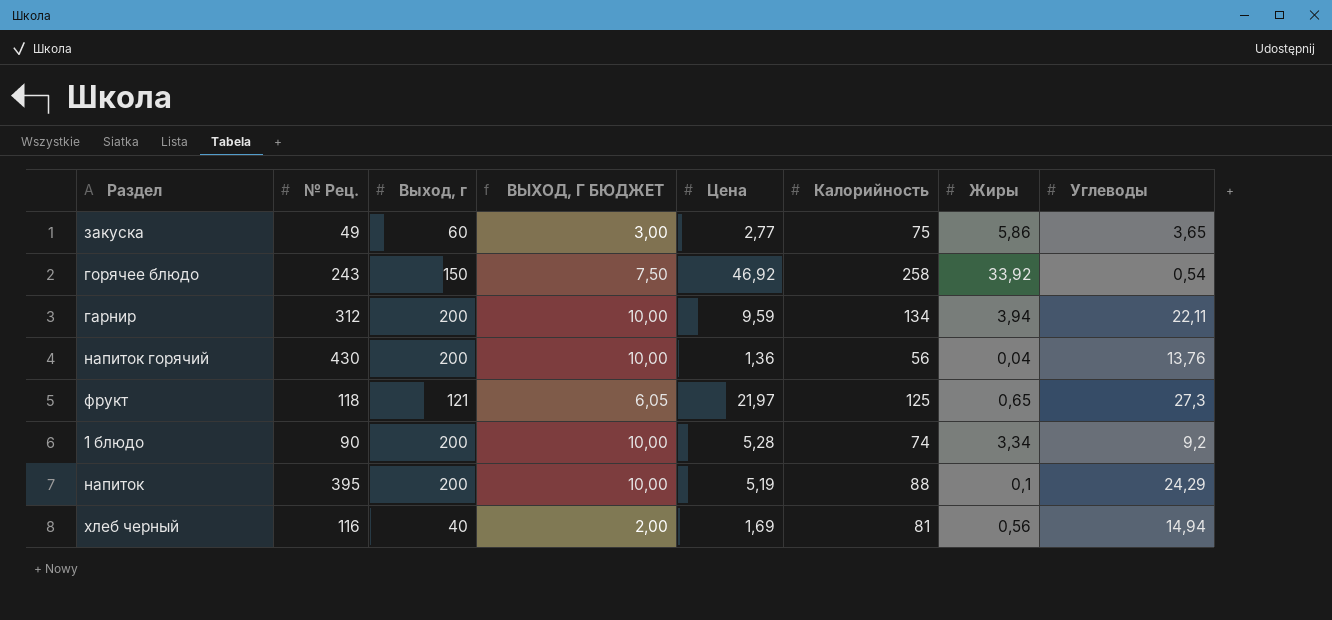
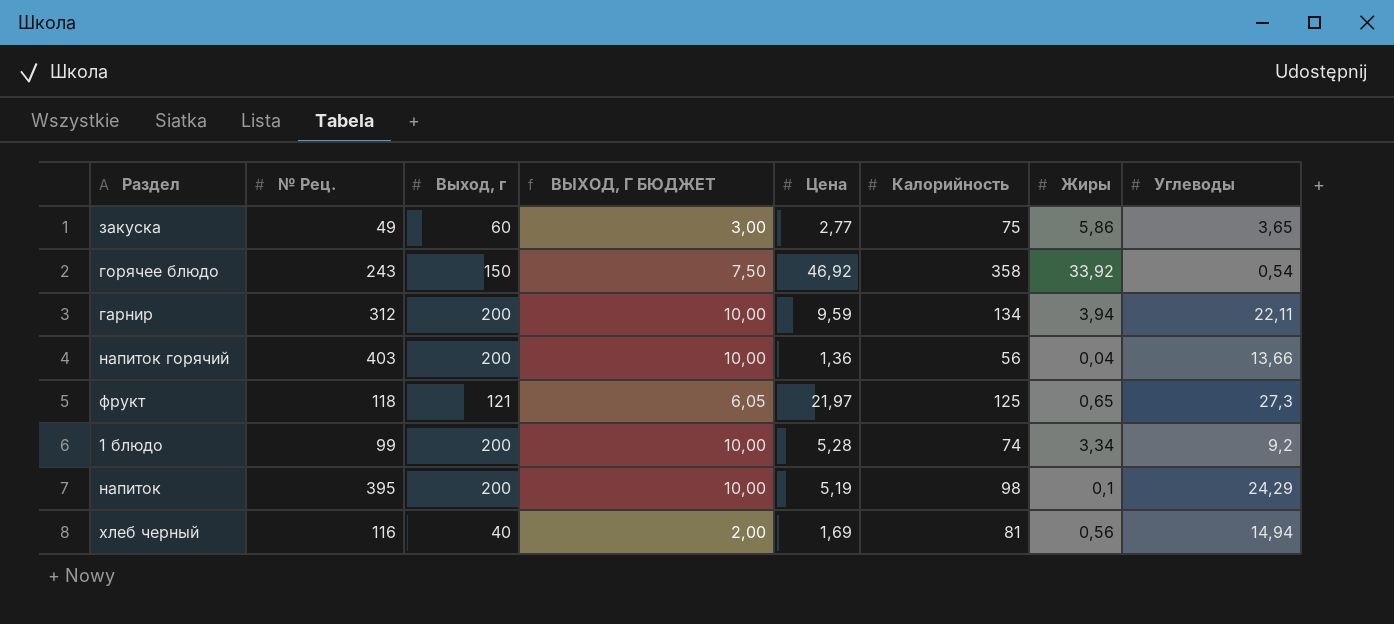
горячее блюдо | Калорийность: 258 -> 358
напиток горячий | № Рец.: 430 -> 403
напиток горячий | Углеводы: 13,76 -> 13,66
1 блюдо | № Рец.: 90 -> 99
напиток | Калорийность: 88 -> 98

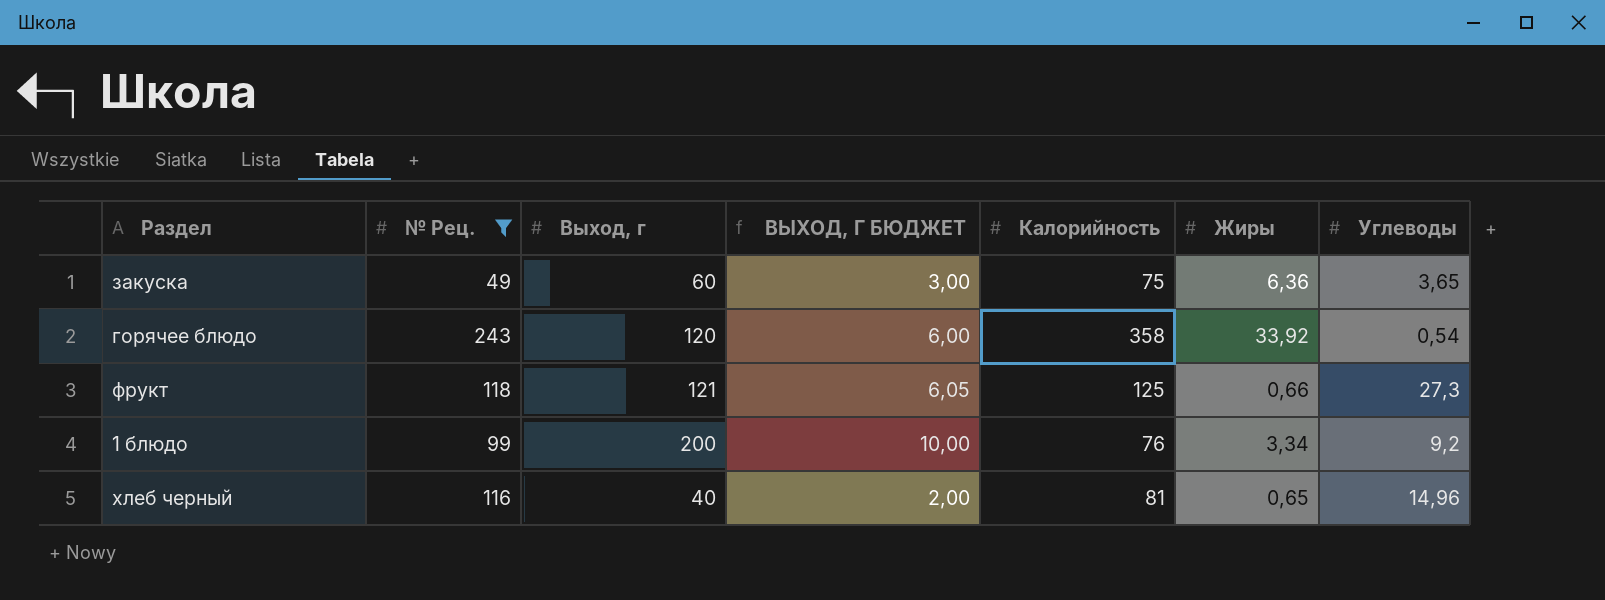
filter: none -> № Рец. <= 243
column Цена | position: 5 -> none
закуска | Жиры: 5,86 -> 6,36
горячее блюдо | Выход, г: 150 -> 120
горячее блюдо | ВЫХОД, Г БЮДЖЕТ: 7,50 -> 6,00
фрукт | Жиры: 0,65 -> 0,66
1 блюдо | Калорийность: 74 -> 76
хлеб черный | Жиры: 0,56 -> 0,65
хлеб черный | Углеводы: 14,94 -> 14,96

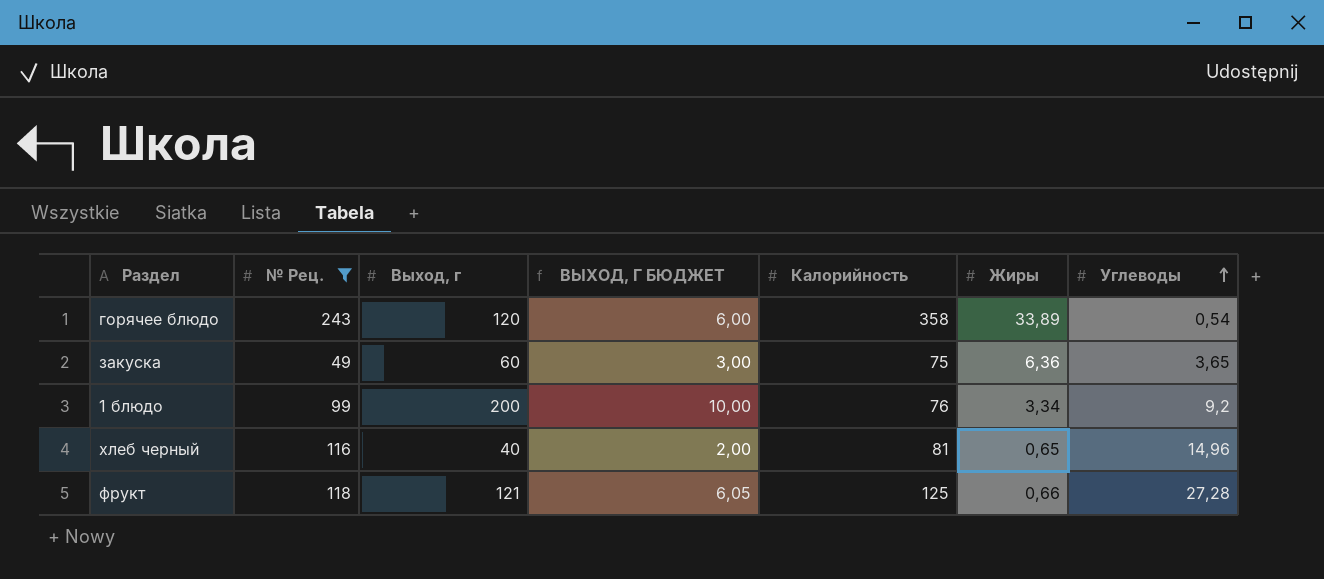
row order: none -> Углеводы ascending
горячее блюдо | Жиры: 33,92 -> 33,89
фрукт | Углеводы: 27,3 -> 27,28

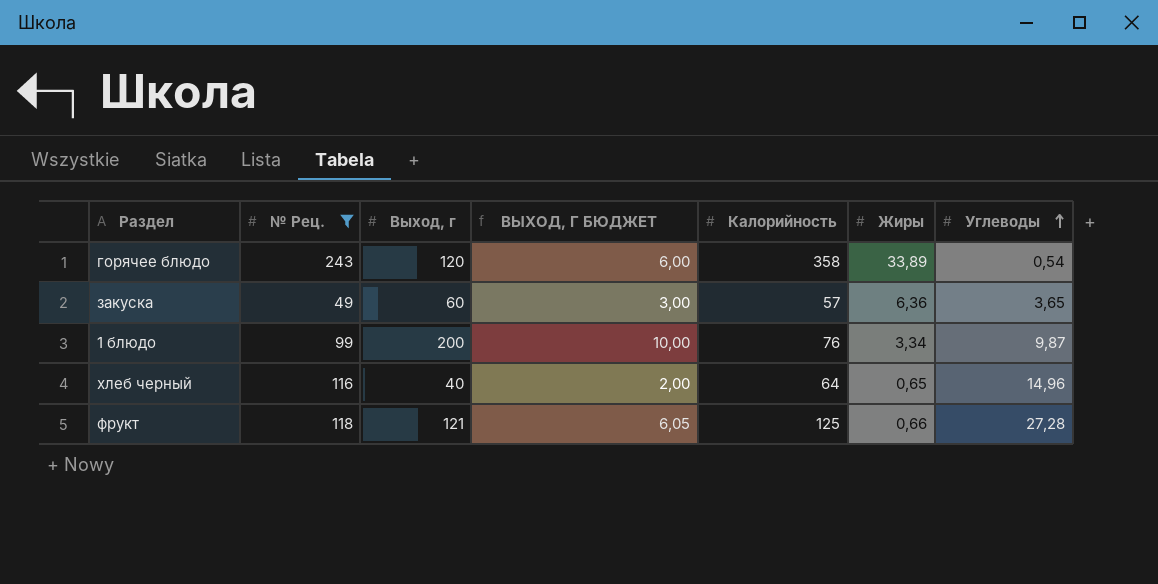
закуска | Калорийность: 75 -> 57
1 блюдо | Углеводы: 9,2 -> 9,87
хлеб черный | Калорийность: 81 -> 64

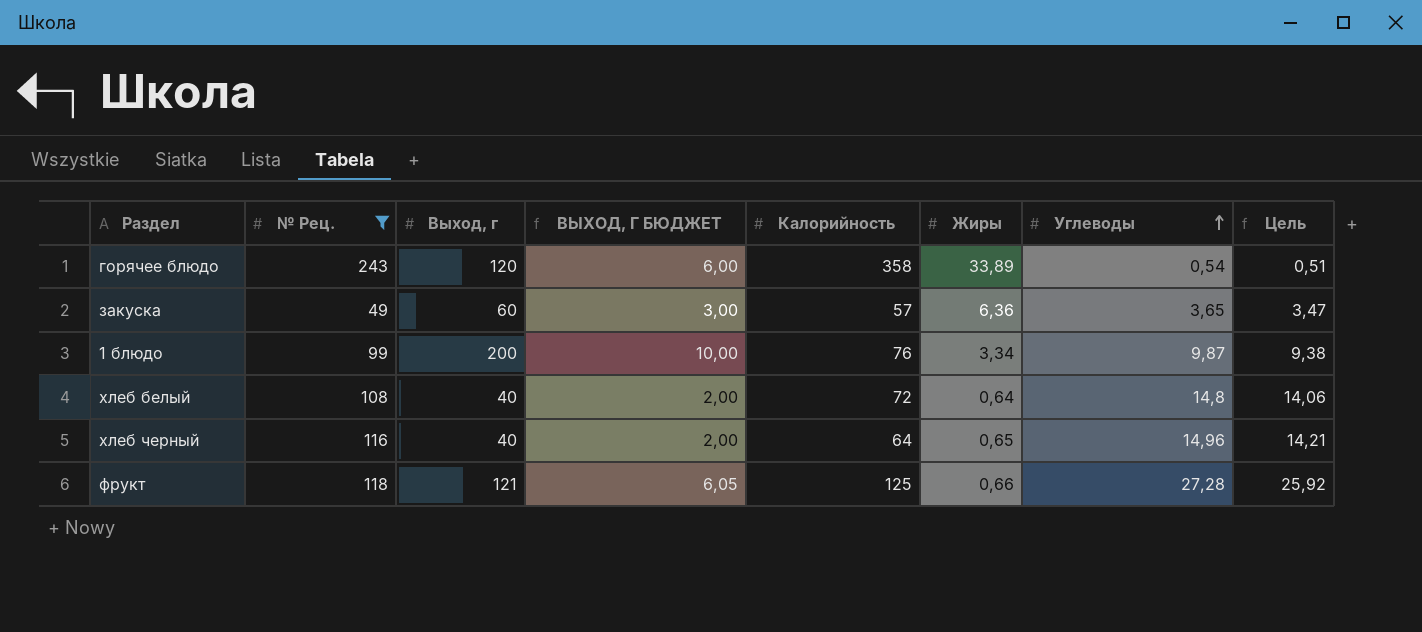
column Цель | formula: none -> [Углеводы] * 0,95
row хлеб белый: none -> 108 | 40 | 2,00 | 72 | 0,64 | 14,8 | 14,06

